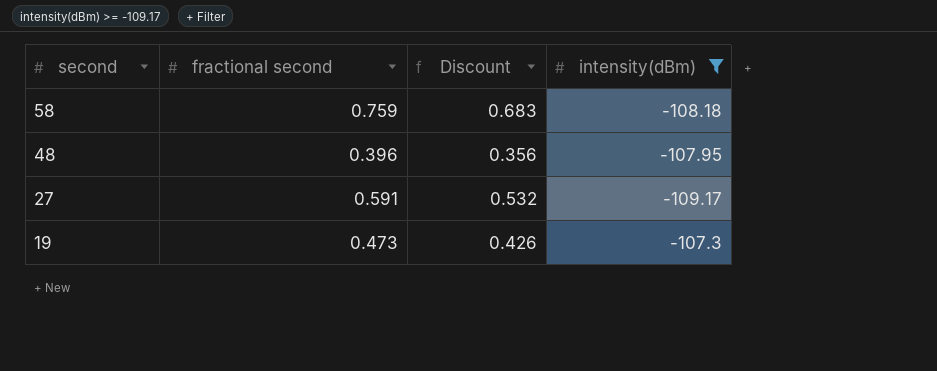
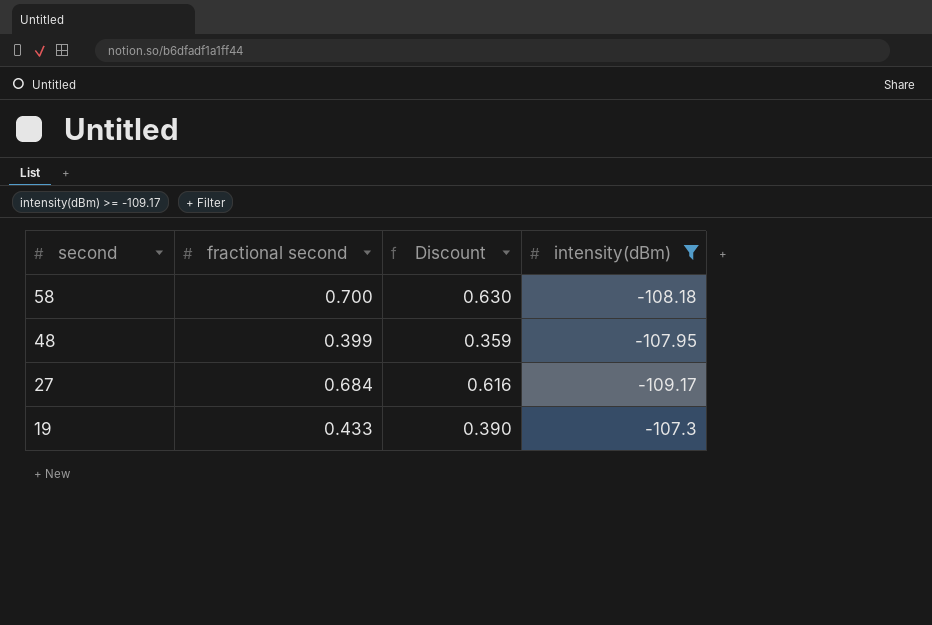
58 | fractional second: 0.759 -> 0.700
58 | Discount: 0.683 -> 0.630
48 | fractional second: 0.396 -> 0.399
48 | Discount: 0.356 -> 0.359
27 | fractional second: 0.591 -> 0.684
27 | Discount: 0.532 -> 0.616
19 | fractional second: 0.473 -> 0.433
19 | Discount: 0.426 -> 0.390

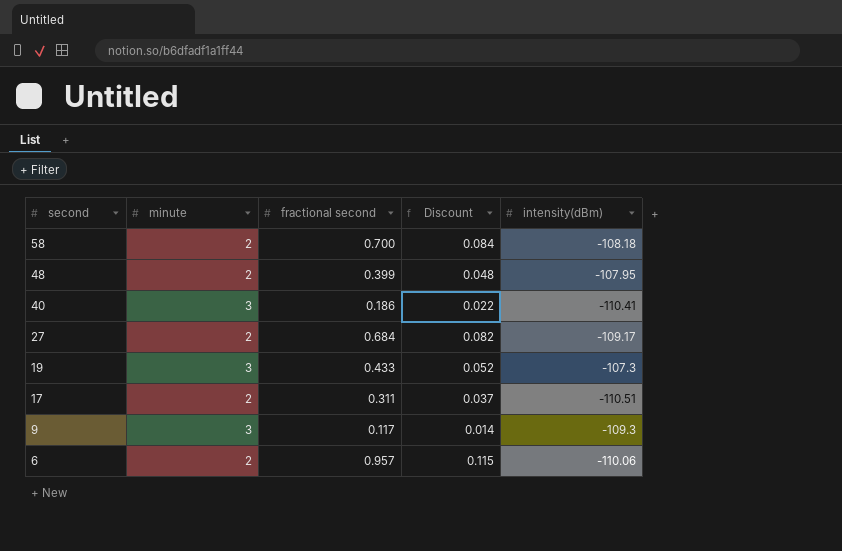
filter: intensity(dBm) >= -109.17 -> none
column minute | position: none -> 2
column Discount | formula: [fractional second] * 0.9 -> [fractional second] * 0.12

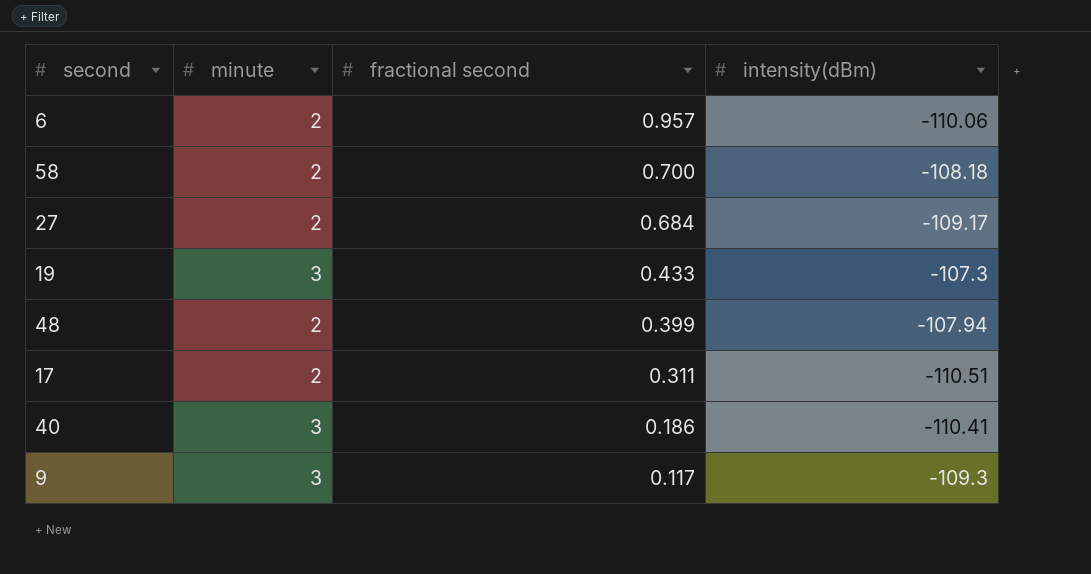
row order: second descending -> fractional second descending
column Discount | formula: [fractional second] * 0.12 -> none
48 | intensity(dBm): -107.95 -> -107.94

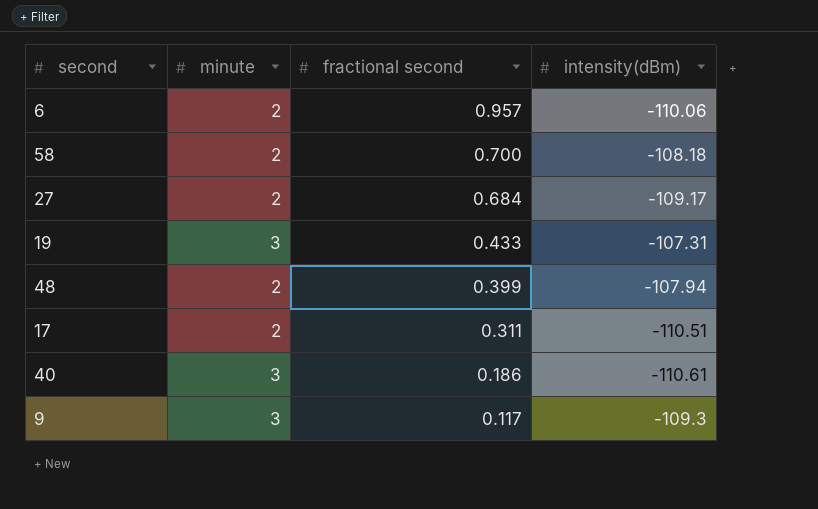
19 | intensity(dBm): -107.3 -> -107.31
40 | intensity(dBm): -110.41 -> -110.61

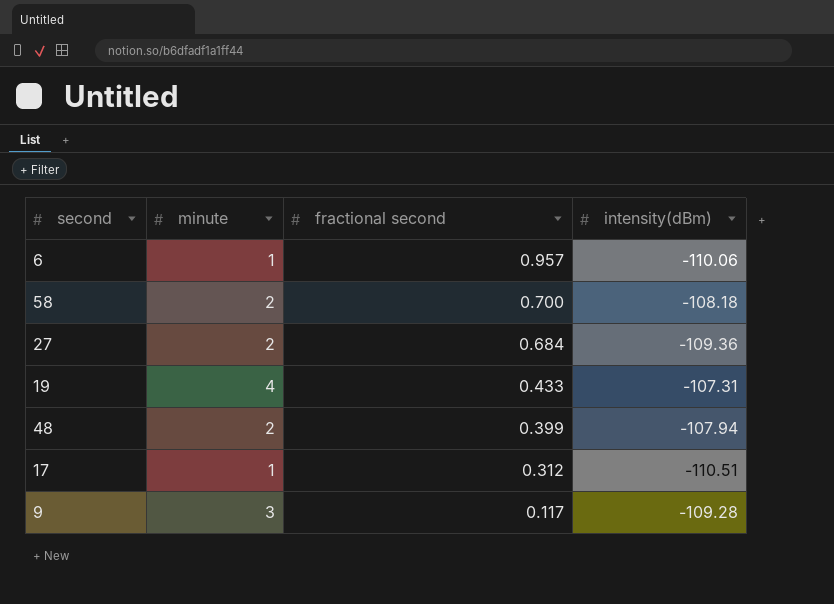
row 40: 3 | 0.186 | -110.61 -> none
6 | minute: 2 -> 1
27 | intensity(dBm): -109.17 -> -109.36
19 | minute: 3 -> 4
17 | minute: 2 -> 1
17 | fractional second: 0.311 -> 0.312
9 | intensity(dBm): -109.3 -> -109.28

